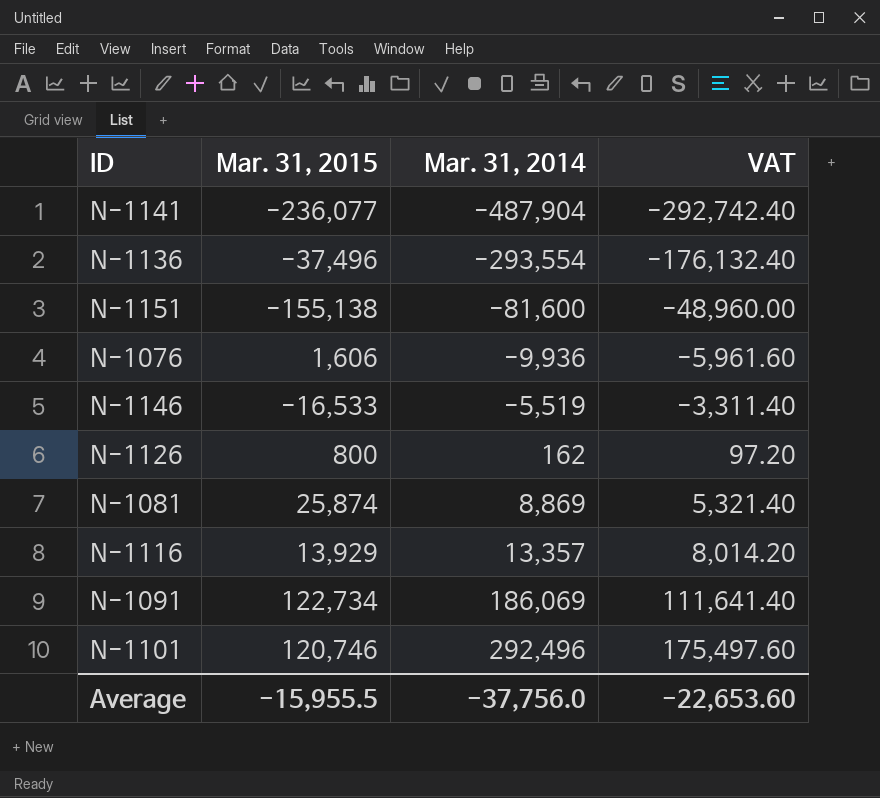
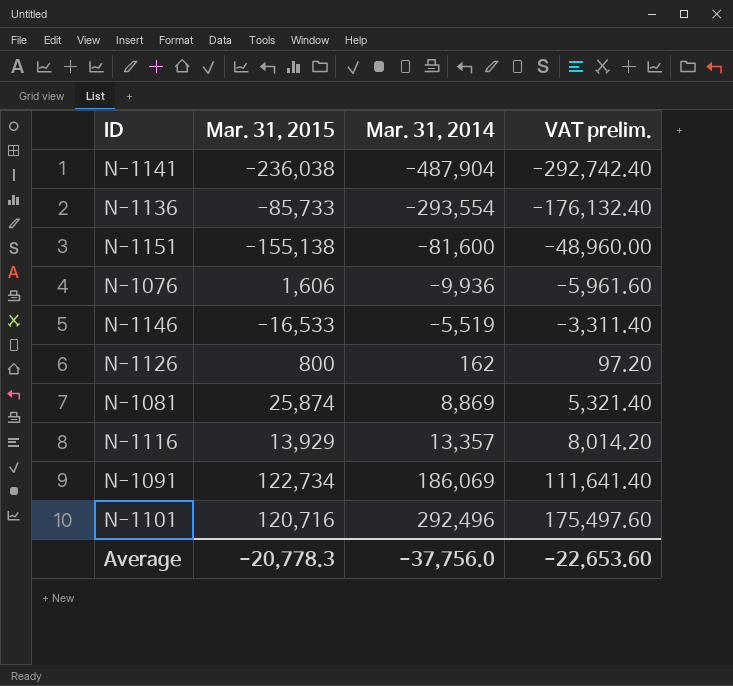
column name: VAT -> VAT prelim.
N-1141 | Mar. 31, 2015: -236,077 -> -236,038
N-1136 | Mar. 31, 2015: -37,496 -> -85,733
N-1101 | Mar. 31, 2015: 120,746 -> 120,716
Average | Mar. 31, 2015: -15,955.5 -> -20,778.3

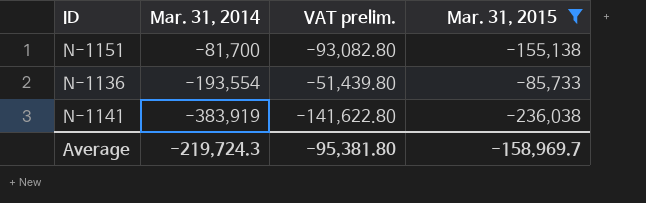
filter: none -> Mar. 31, 2015 <= -85,733
row order: Mar. 31, 2014 ascending -> Mar. 31, 2014 descending
column VAT prelim. | formula: [Mar. 31, 2014] * 0.6 -> [Mar. 31, 2015] * 0.6
column Mar. 31, 2015 | position: 2 -> 4
N-1151 | Mar. 31, 2014: -81,600 -> -81,700
N-1136 | Mar. 31, 2014: -293,554 -> -193,554
N-1141 | Mar. 31, 2014: -487,904 -> -383,919
Average | Mar. 31, 2014: -37,756.0 -> -219,724.3
Average | VAT prelim.: -22,653.60 -> -95,381.80
Average | Mar. 31, 2015: -20,778.3 -> -158,969.7

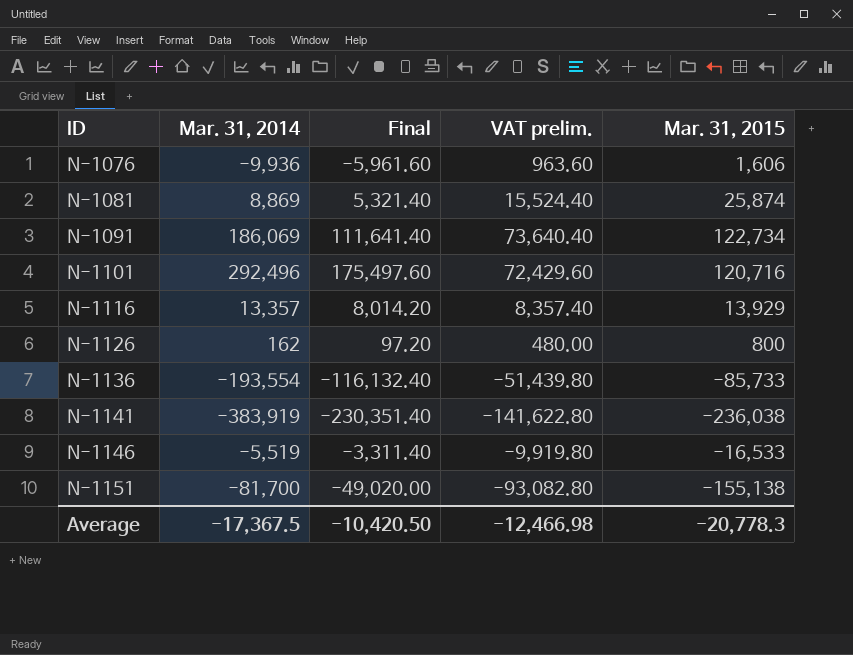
filter: Mar. 31, 2015 <= -85,733 -> none
row order: Mar. 31, 2014 descending -> ID ascending
column Final | formula: none -> [Mar. 31, 2014] * 0.6
Average | Mar. 31, 2014: -219,724.3 -> -17,367.5
Average | VAT prelim.: -95,381.80 -> -12,466.98
Average | Mar. 31, 2015: -158,969.7 -> -20,778.3

